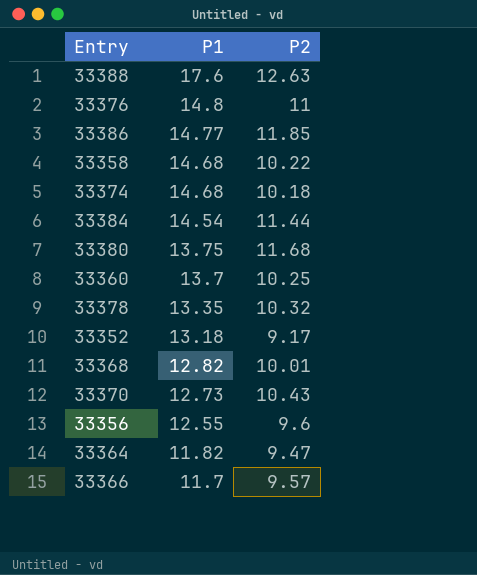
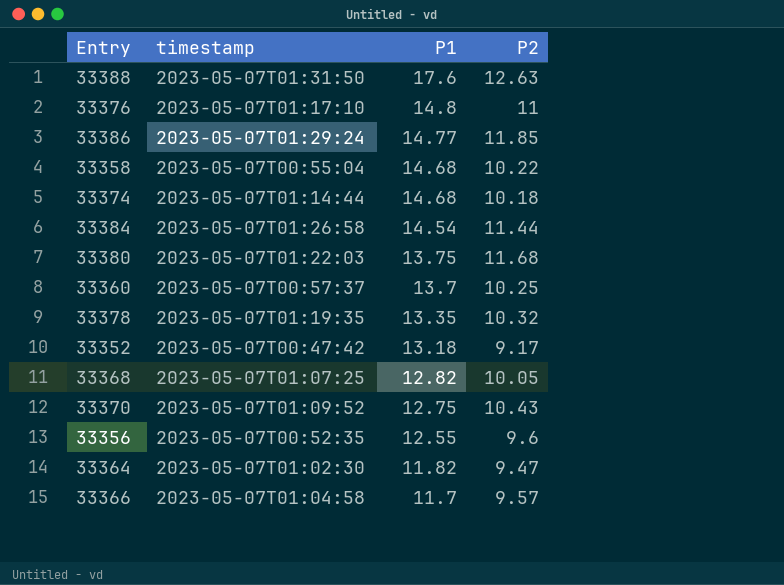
column timestamp | position: none -> 2
33368 | P2: 10.01 -> 10.05
33370 | P1: 12.73 -> 12.75

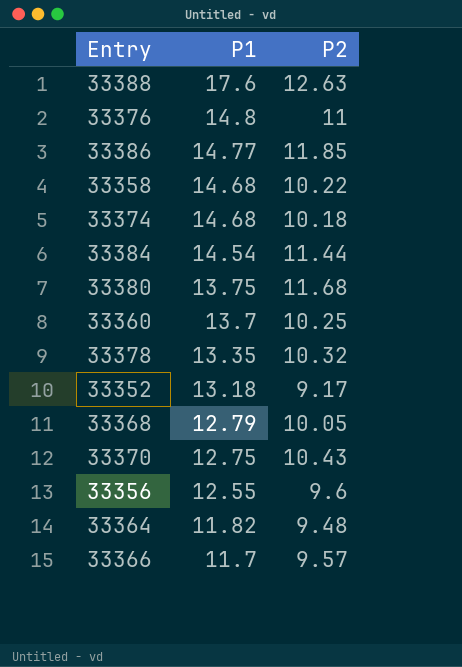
column timestamp | position: 2 -> none
33368 | P1: 12.82 -> 12.79
33364 | P2: 9.47 -> 9.48

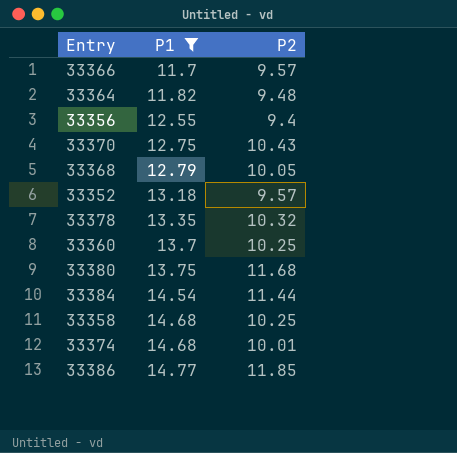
filter: none -> P1 <= 14.77
row order: P1 descending -> P1 ascending
33356 | P2: 9.6 -> 9.4
33352 | P2: 9.17 -> 9.57
33358 | P2: 10.22 -> 10.25
33374 | P2: 10.18 -> 10.01

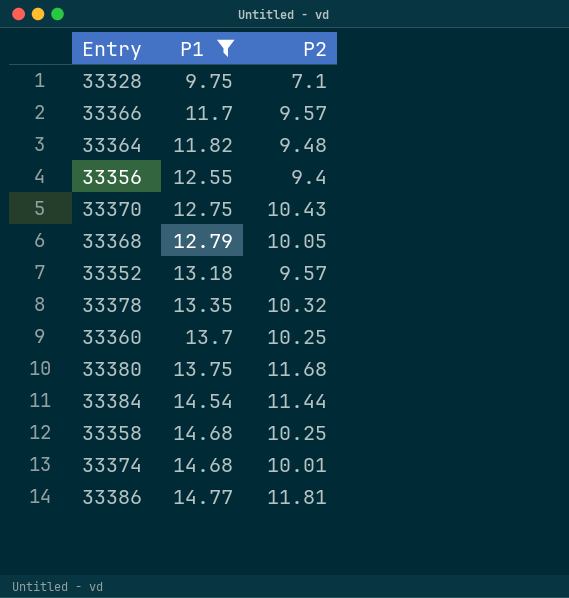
row 33328: none -> 9.75 | 7.1
33386 | P2: 11.85 -> 11.81

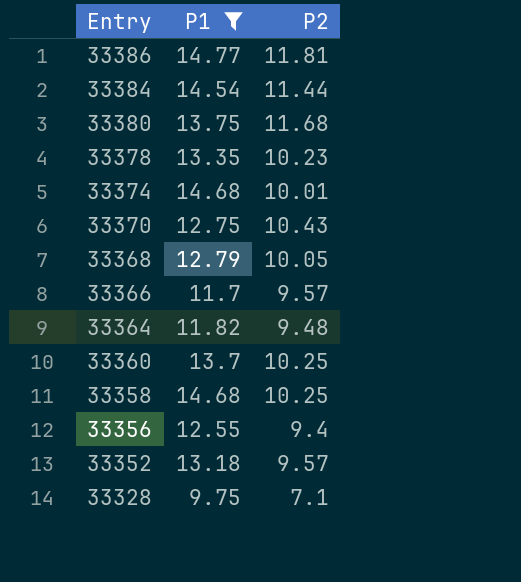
row order: P1 ascending -> Entry descending
33378 | P2: 10.32 -> 10.23

